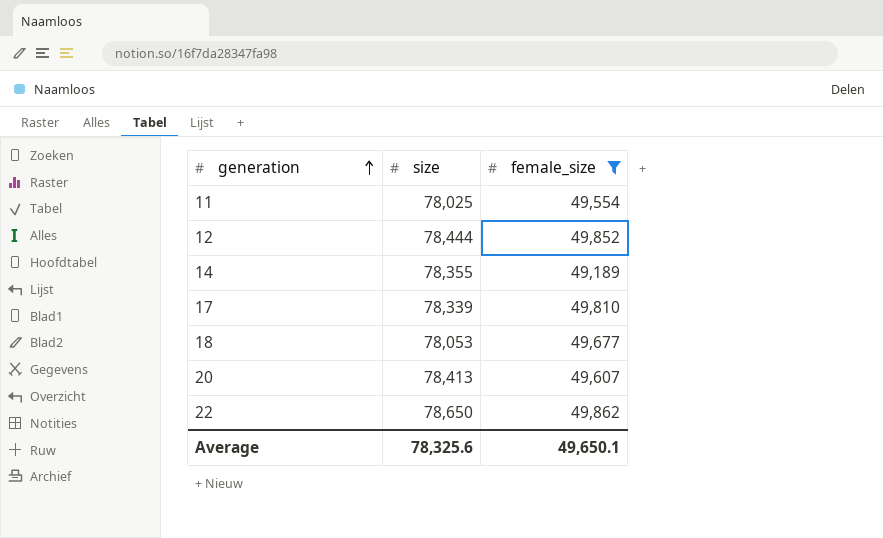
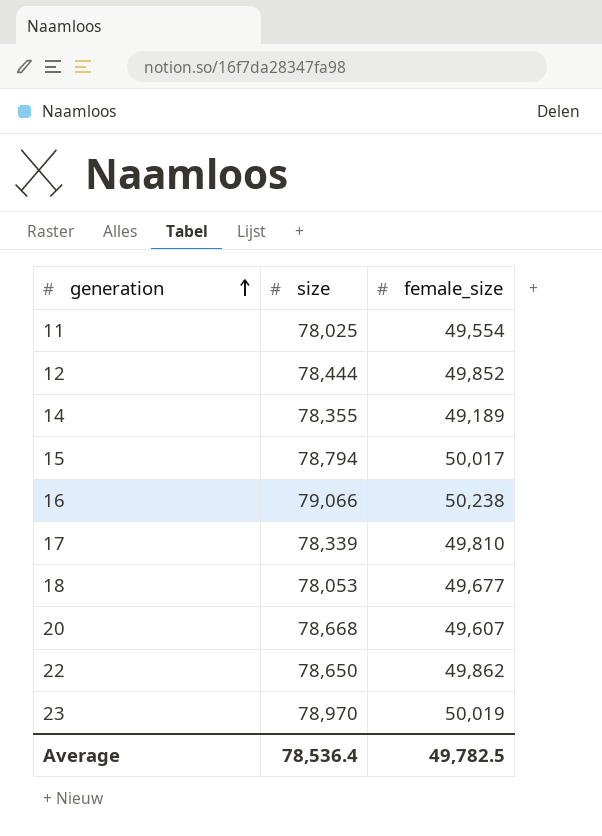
filter: female_size <= 49,862 -> none
20 | size: 78,413 -> 78,668
Average | size: 78,325.6 -> 78,536.4
Average | female_size: 49,650.1 -> 49,782.5

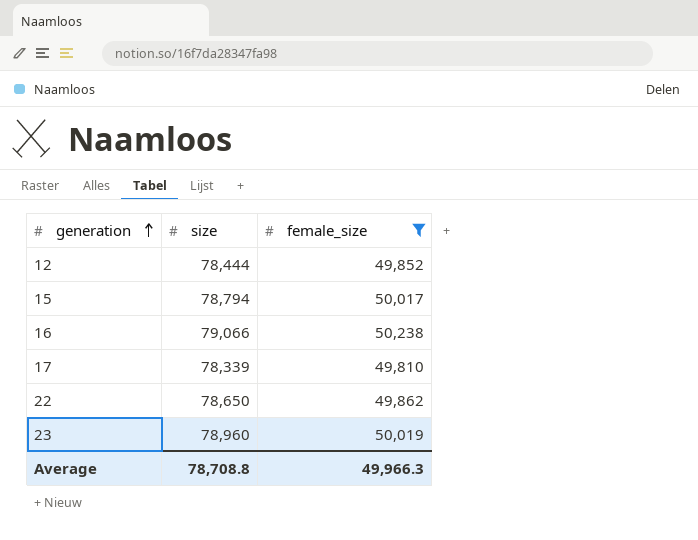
filter: none -> female_size >= 49,810
23 | size: 78,970 -> 78,960
Average | size: 78,536.4 -> 78,708.8
Average | female_size: 49,782.5 -> 49,966.3

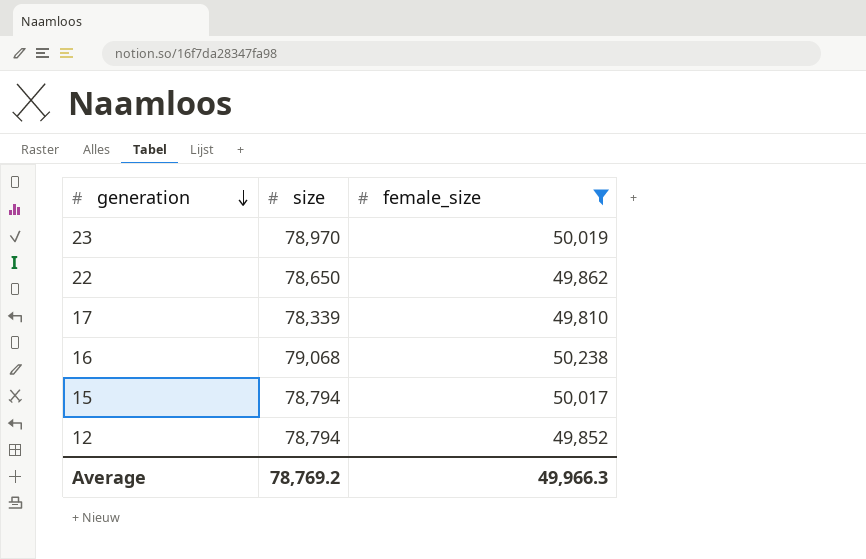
row order: generation ascending -> generation descending
23 | size: 78,960 -> 78,970
16 | size: 79,066 -> 79,068
12 | size: 78,444 -> 78,794
Average | size: 78,708.8 -> 78,769.2

